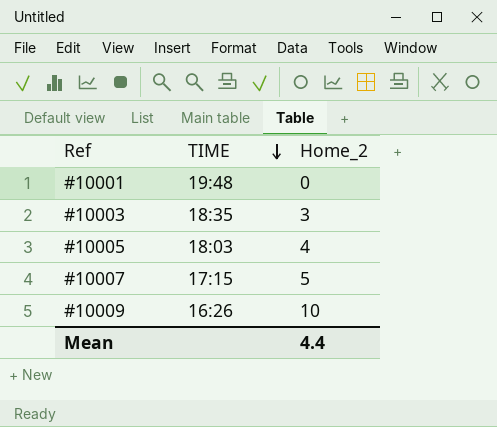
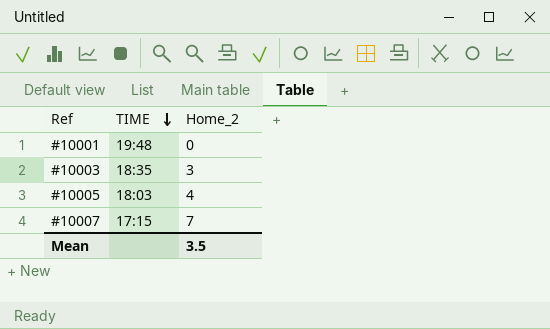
row #10009: 16:26 | 10 -> none
#10007 | Home_2: 5 -> 7
Mean | Home_2: 4.4 -> 3.5

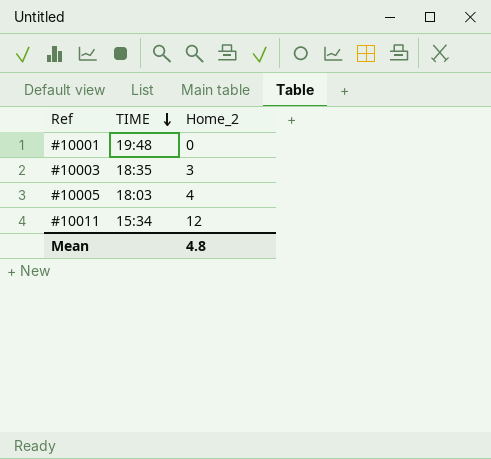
row #10007: 17:15 | 7 -> none
row #10011: none -> 15:34 | 12
Mean | Home_2: 3.5 -> 4.8

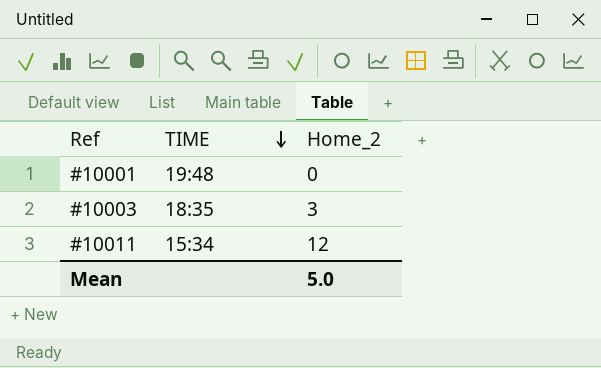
row #10005: 18:03 | 4 -> none
Mean | Home_2: 4.8 -> 5.0

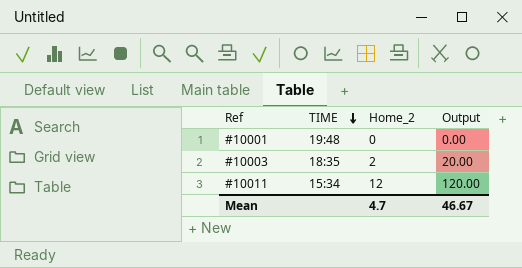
column Output | formula: none -> [Home_2] * 10
#10003 | Home_2: 3 -> 2
Mean | Home_2: 5.0 -> 4.7

